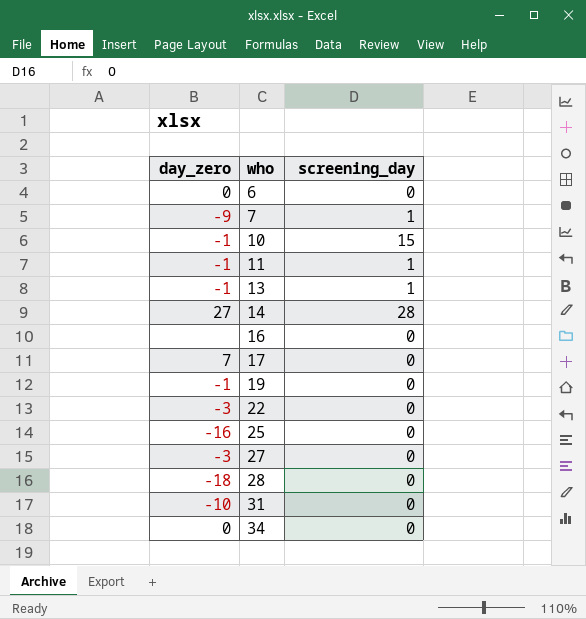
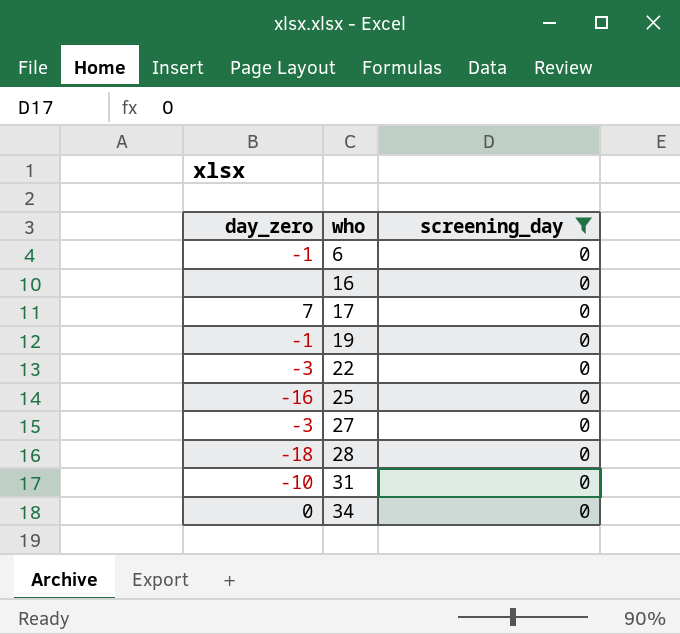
filter: none -> screening_day = 0
6 | day_zero: 0 -> -1

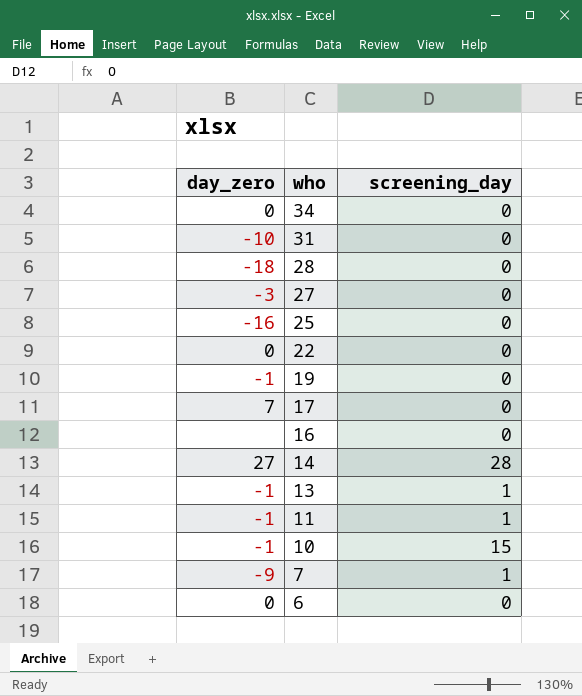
filter: screening_day = 0 -> none
row order: who ascending -> who descending
22 | day_zero: -3 -> 0
6 | day_zero: -1 -> 0

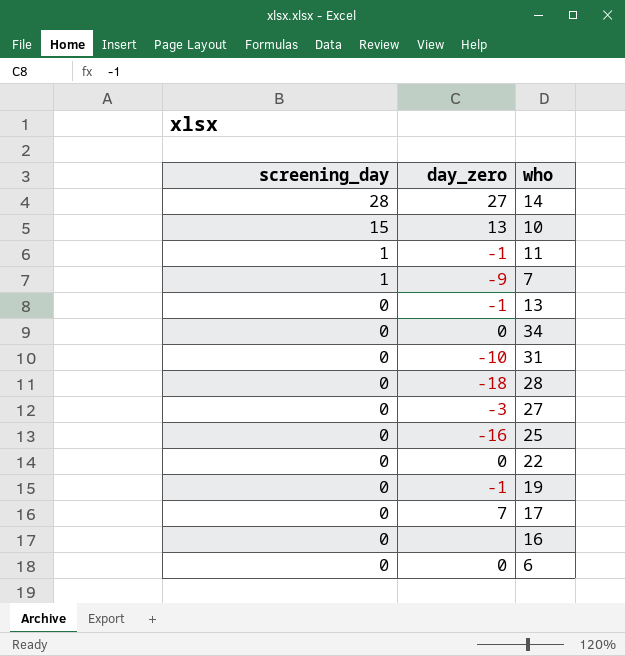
row order: who descending -> screening_day descending
column screening_day | position: 3 -> 1
10 | day_zero: -1 -> 13
13 | screening_day: 1 -> 0

